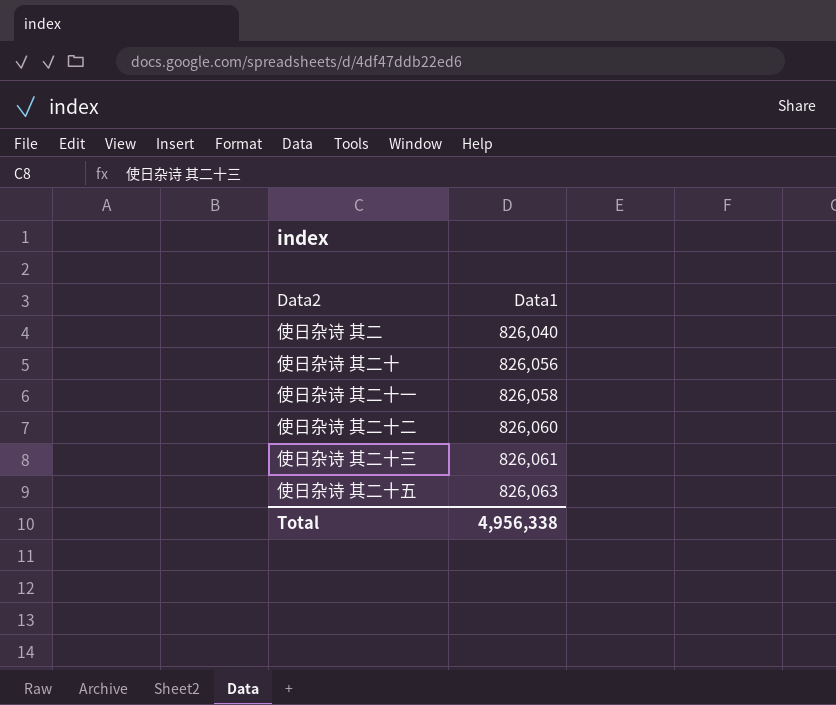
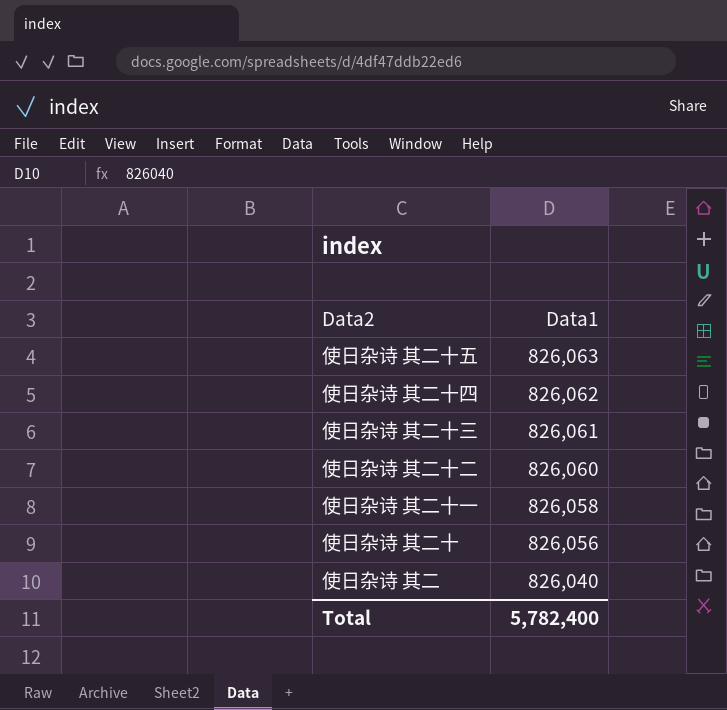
row order: Data1 ascending -> Data1 descending
row 使日杂诗 其二十四: none -> 826,062
Total | Data1: 4,956,338 -> 5,782,400

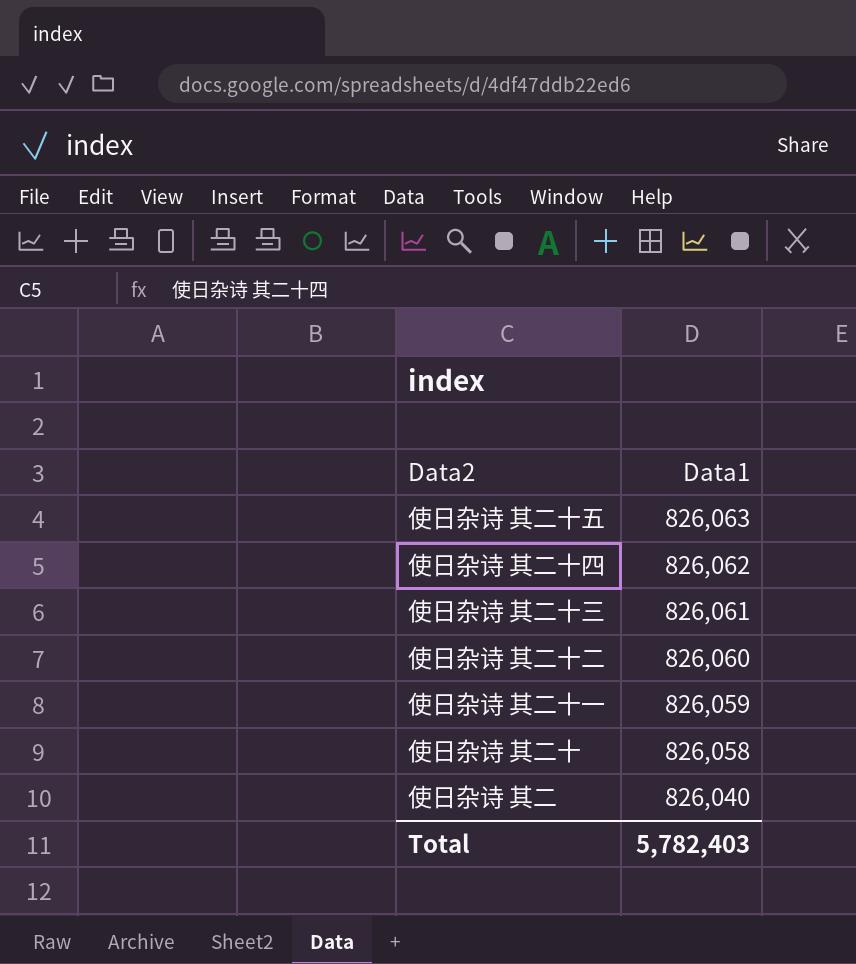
使日杂诗 其二十一 | Data1: 826,058 -> 826,059
使日杂诗 其二十 | Data1: 826,056 -> 826,058
Total | Data1: 5,782,400 -> 5,782,403

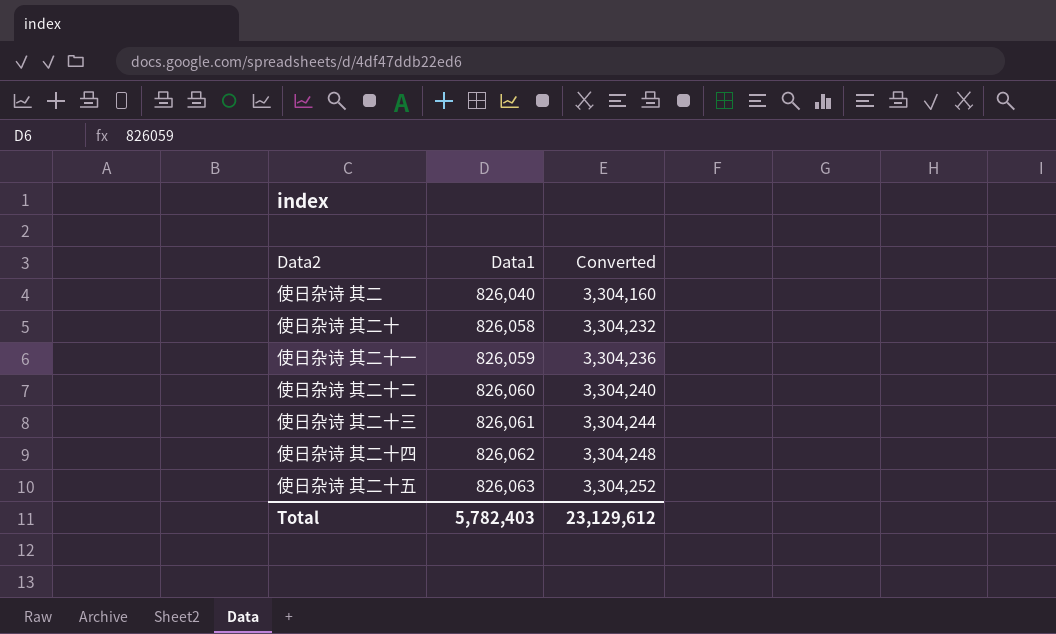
row order: Data1 descending -> Data1 ascending
column Converted | formula: none -> [Data1] * 4

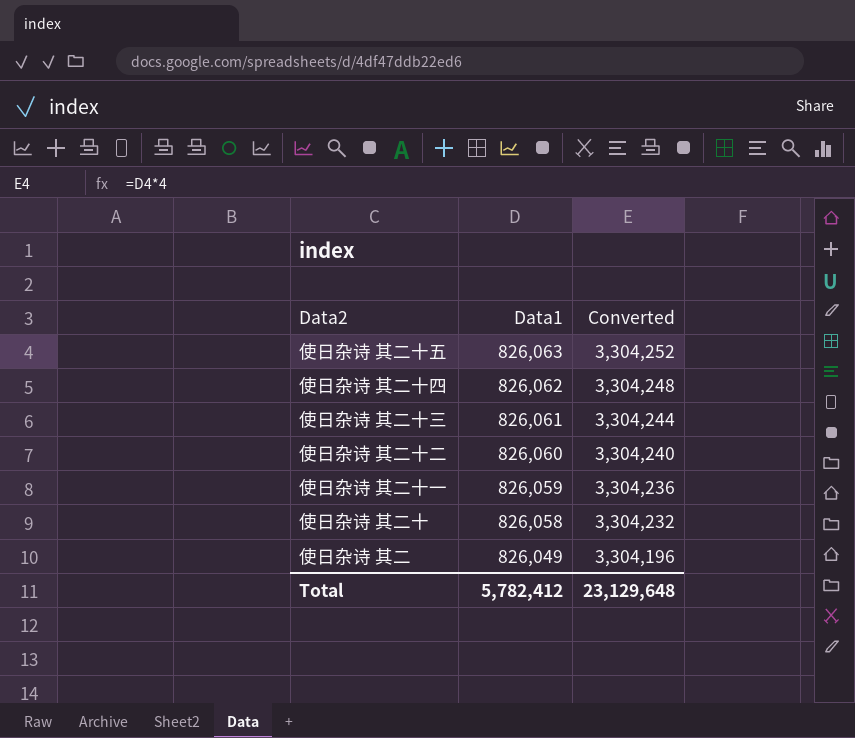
row order: Data1 ascending -> Data1 descending
使日杂诗 其二 | Data1: 826,040 -> 826,049
使日杂诗 其二 | Converted: 3,304,160 -> 3,304,196
Total | Data1: 5,782,403 -> 5,782,412
Total | Converted: 23,129,612 -> 23,129,648

